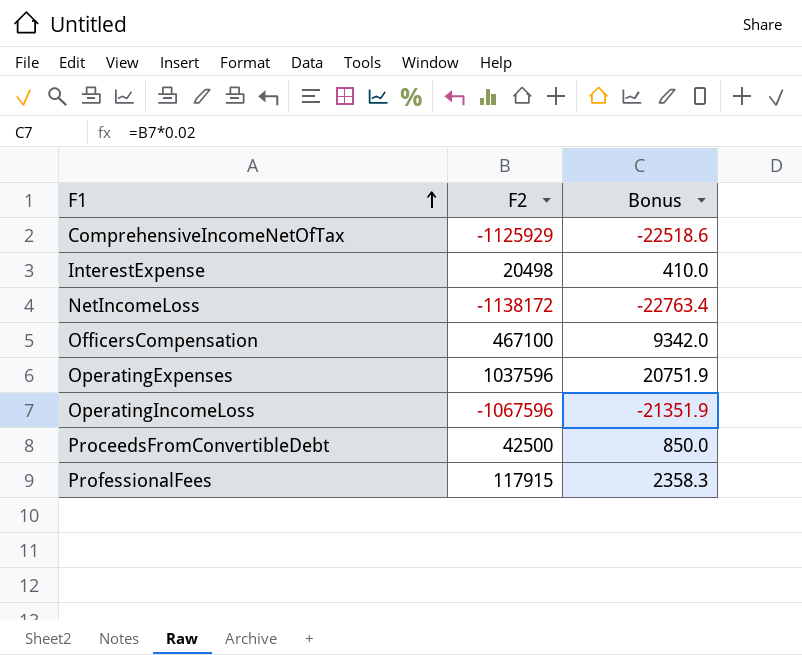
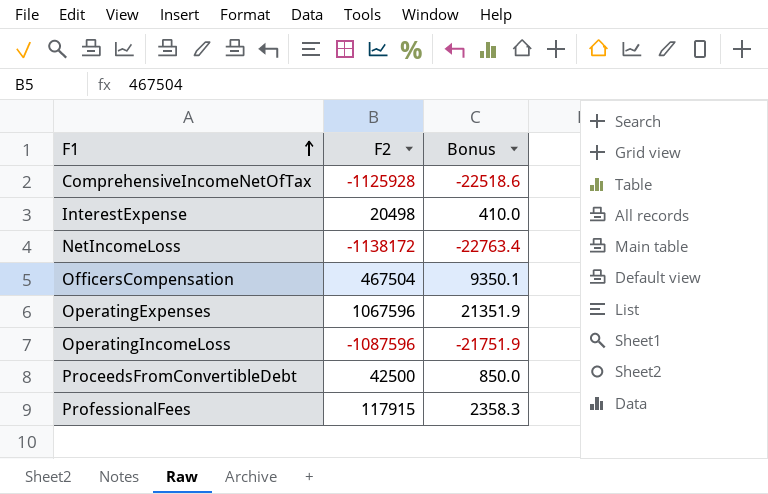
ComprehensiveIncomeNetOfTax | F2: -1125929 -> -1125928
OfficersCompensation | F2: 467100 -> 467504
OfficersCompensation | Bonus: 9342.0 -> 9350.1
OperatingExpenses | F2: 1037596 -> 1067596
OperatingExpenses | Bonus: 20751.9 -> 21351.9
OperatingIncomeLoss | F2: -1067596 -> -1087596
OperatingIncomeLoss | Bonus: -21351.9 -> -21751.9

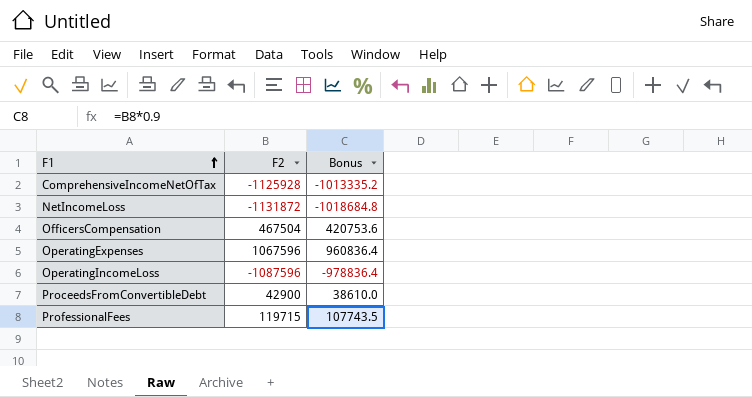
column Bonus | formula: [F2] * 0.02 -> [F2] * 0.9
row InterestExpense: 20498 | 410.0 -> none
NetIncomeLoss | F2: -1138172 -> -1131872
ProceedsFromConvertibleDebt | F2: 42500 -> 42900
ProfessionalFees | F2: 117915 -> 119715

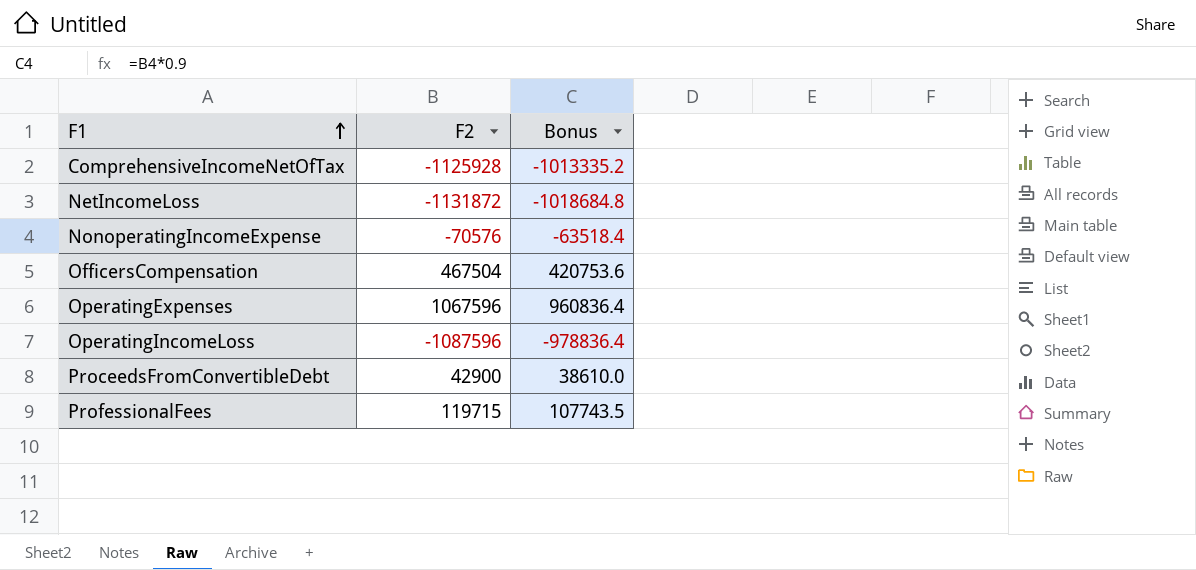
row NonoperatingIncomeExpense: none -> -70576 | -63518.4

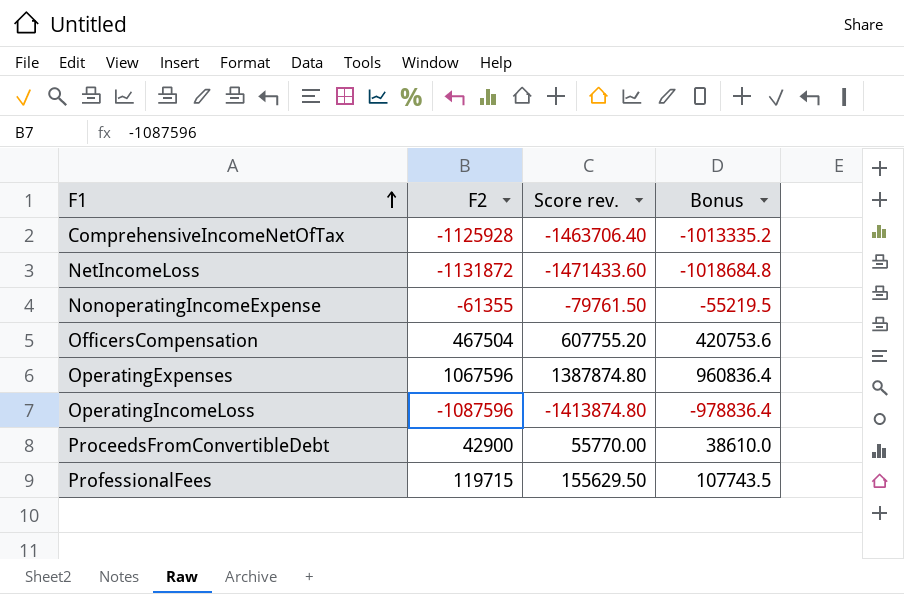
column Score rev. | formula: none -> [F2] * 1.3
NonoperatingIncomeExpense | F2: -70576 -> -61355
NonoperatingIncomeExpense | Bonus: -63518.4 -> -55219.5

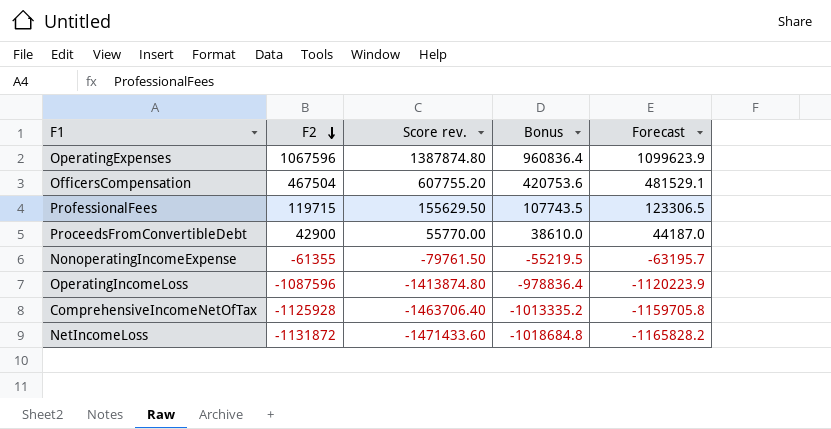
row order: F1 ascending -> F2 descending
column Forecast | formula: none -> [F2] * 1.03

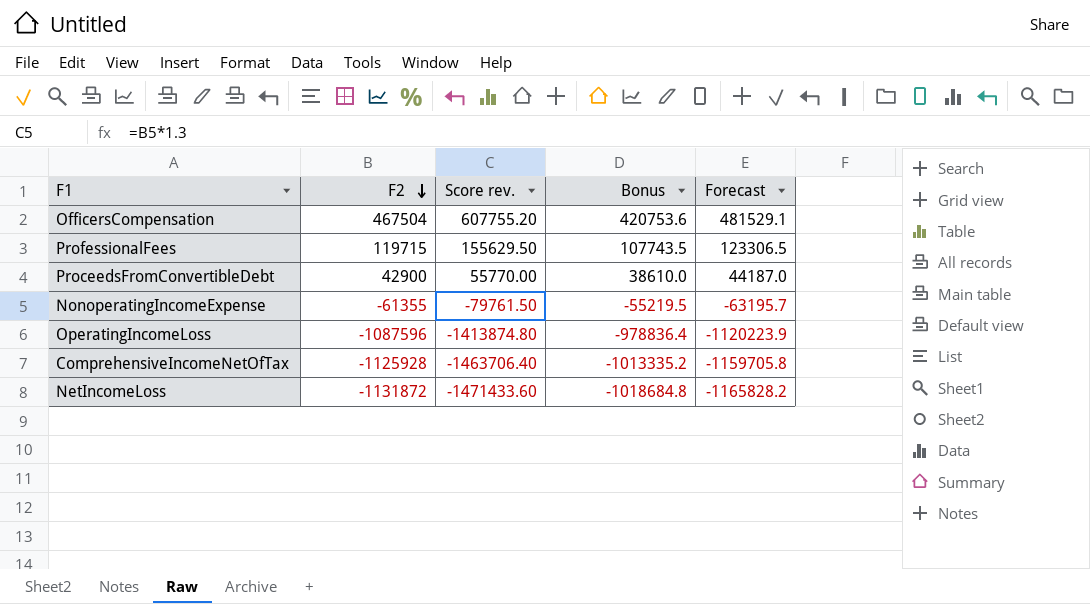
row OperatingExpenses: 1067596 | 1387874.80 | 960836.4 | 1099623.9 -> none

